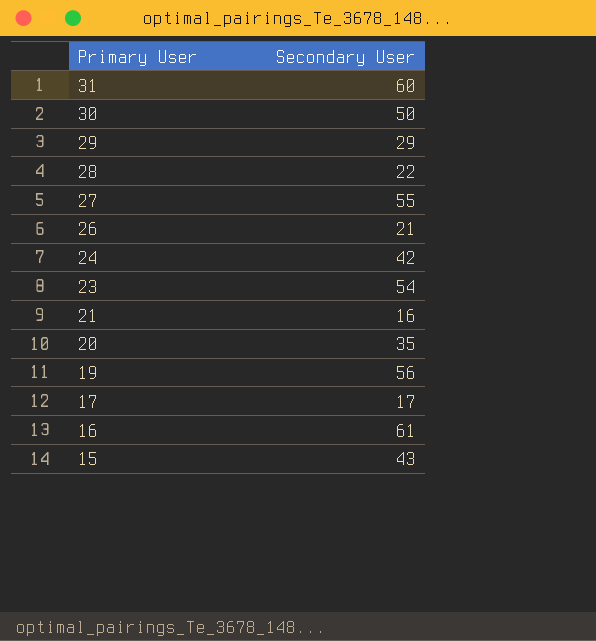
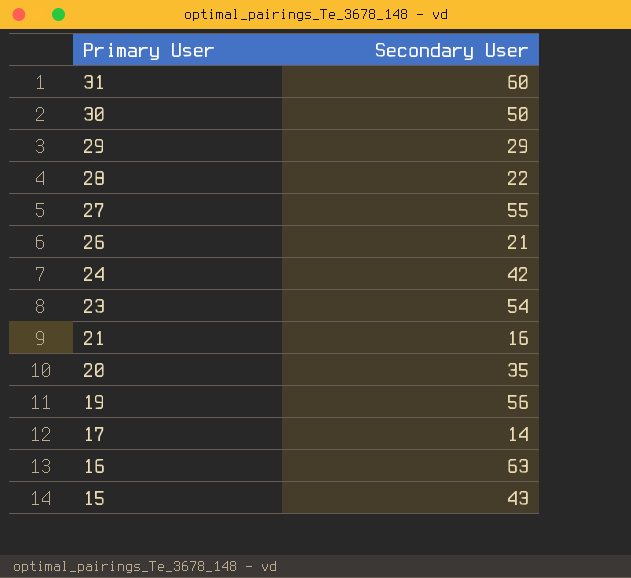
17 | Secondary User: 17 -> 14
16 | Secondary User: 61 -> 63

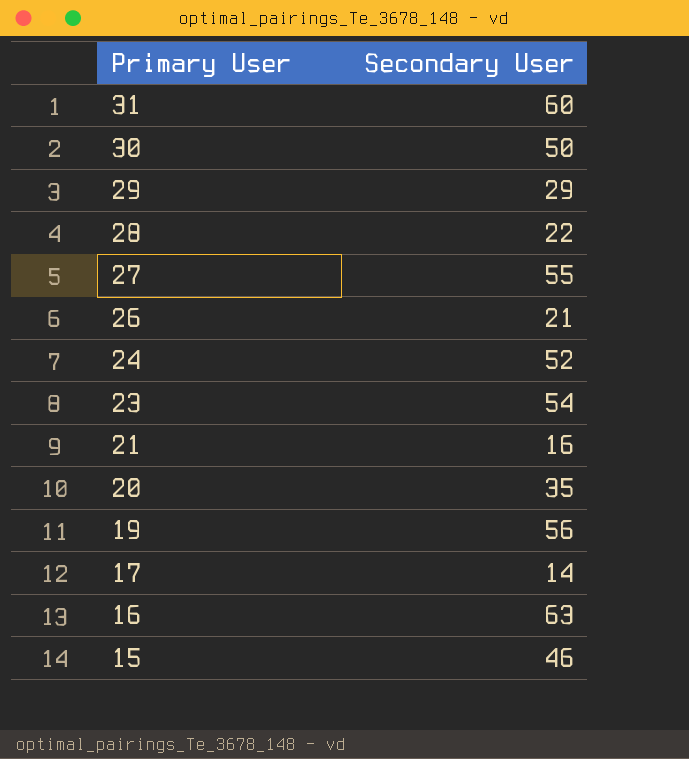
24 | Secondary User: 42 -> 52
15 | Secondary User: 43 -> 46

